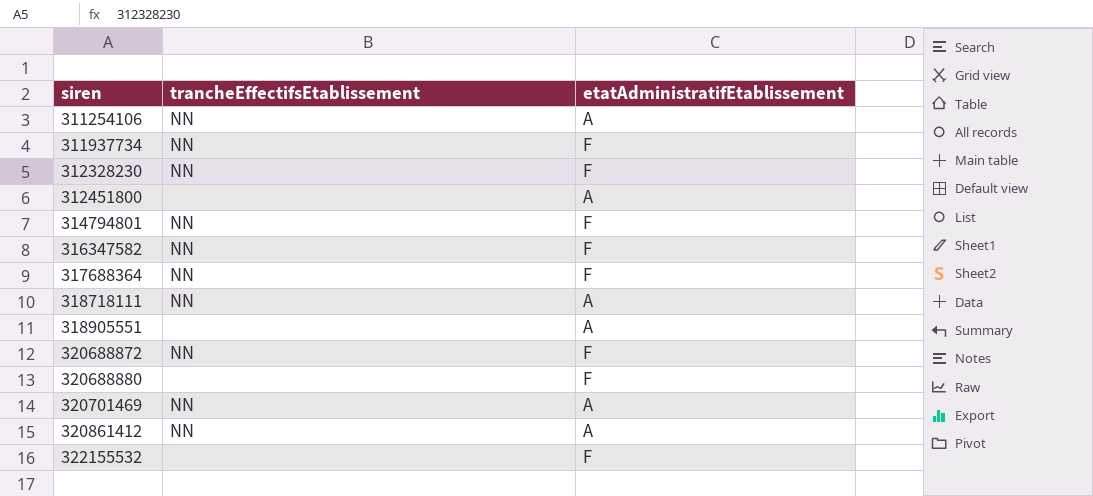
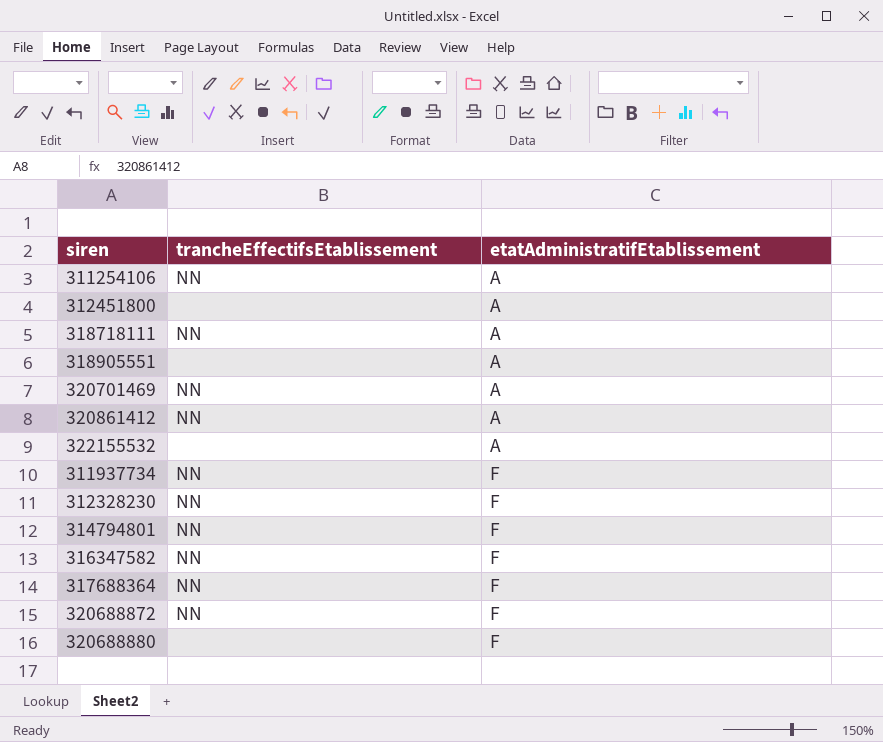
row order: siren ascending -> etatAdministratifEtablissement ascending
322155532 | etatAdministratifEtablissement: F -> A

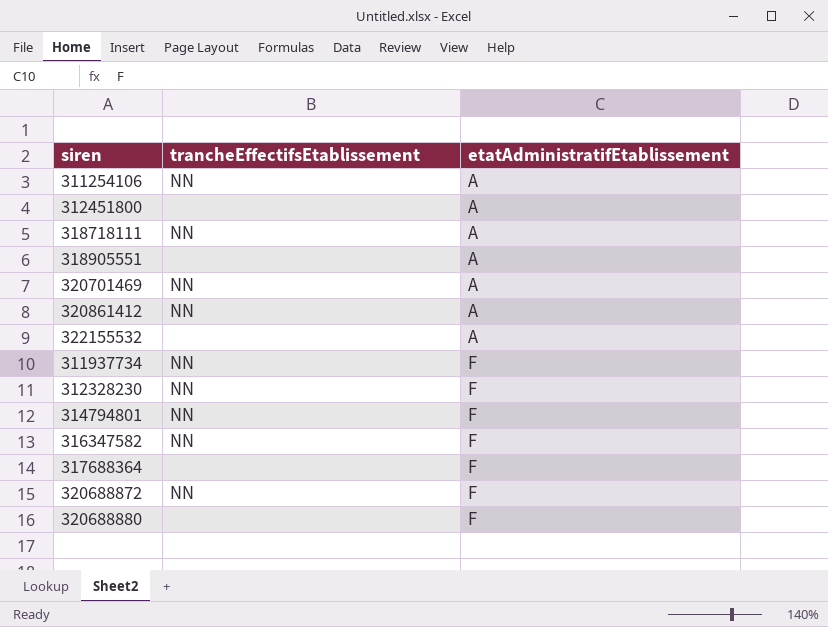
317688364 | trancheEffectifsEtablissement: NN -> none

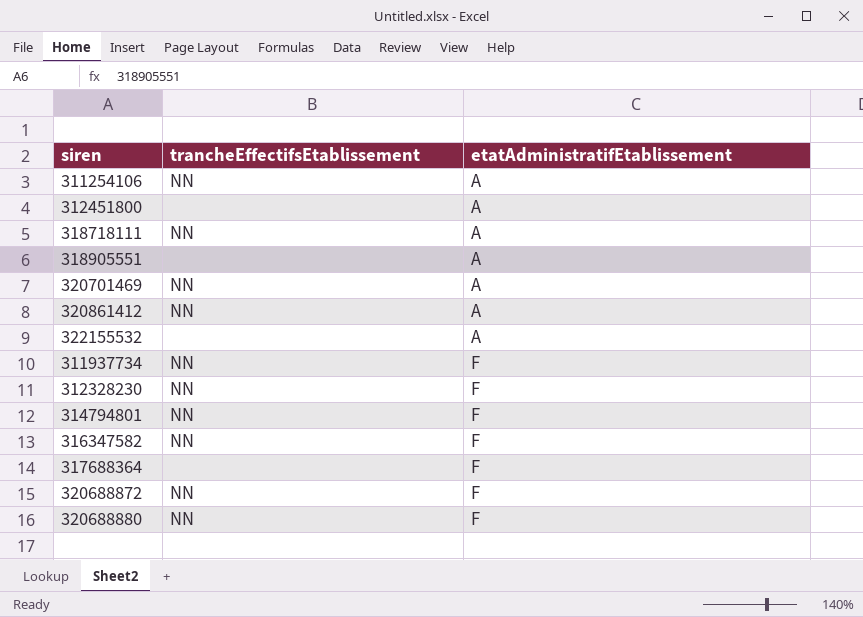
320688880 | trancheEffectifsEtablissement: none -> NN

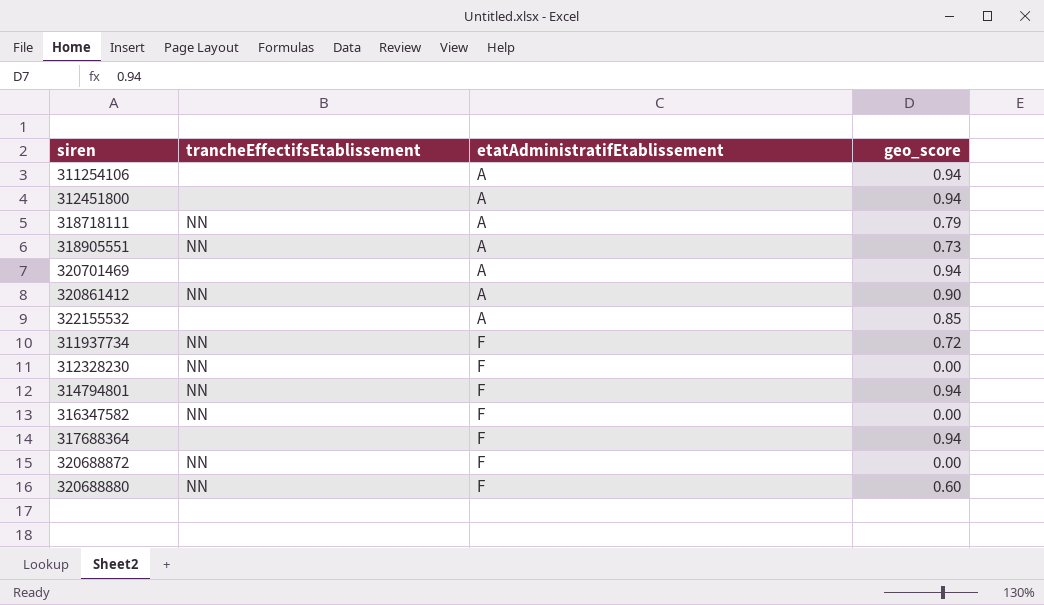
column geo_score | position: none -> 4
311254106 | trancheEffectifsEtablissement: NN -> none
318905551 | trancheEffectifsEtablissement: none -> NN
320701469 | trancheEffectifsEtablissement: NN -> none

